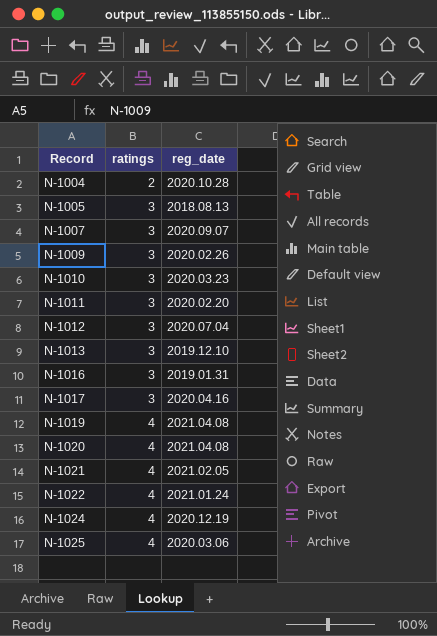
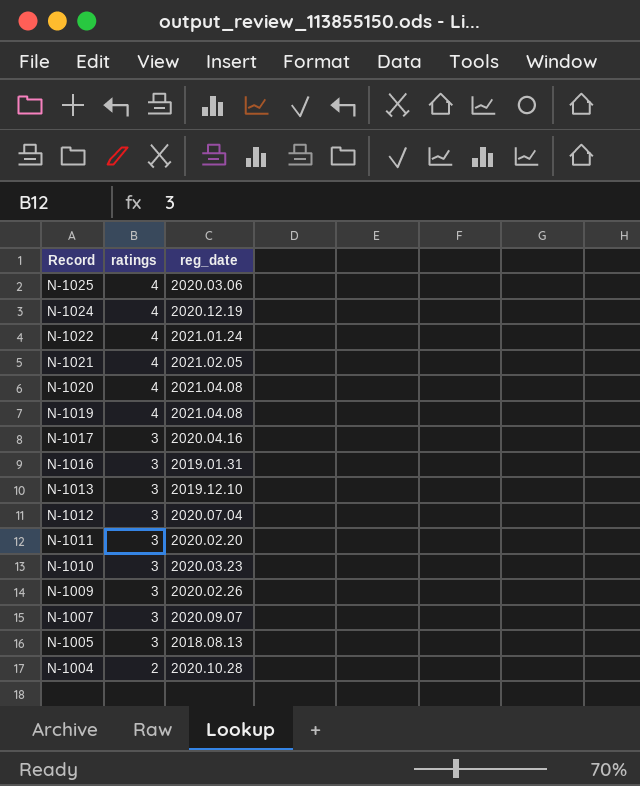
row order: Record ascending -> Record descending

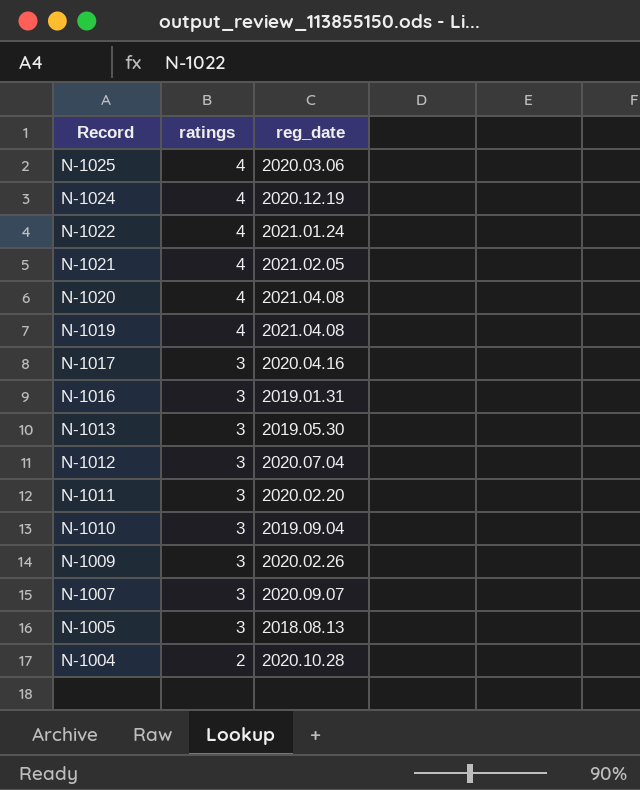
N-1013 | reg_date: 2019.12.10 -> 2019.05.30
N-1010 | reg_date: 2020.03.23 -> 2019.09.04

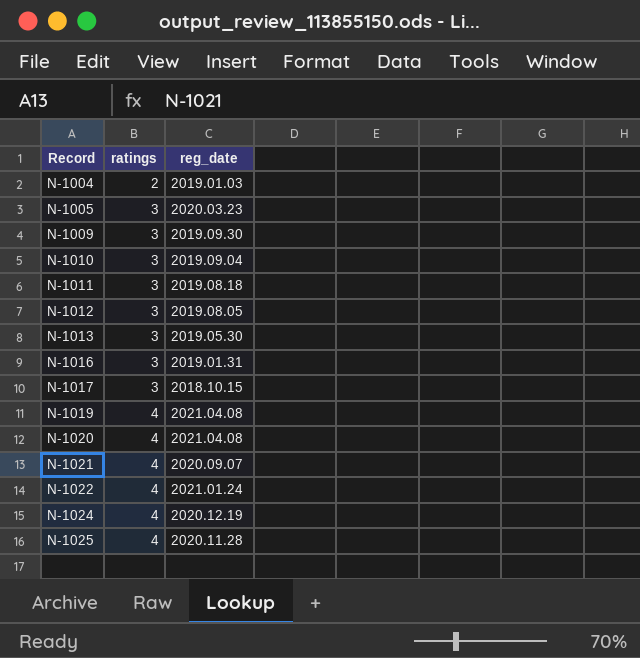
row order: Record descending -> Record ascending
row N-1007: 3 | 2020.09.07 -> none
N-1004 | reg_date: 2020.10.28 -> 2019.01.03
N-1005 | reg_date: 2018.08.13 -> 2020.03.23
N-1009 | reg_date: 2020.02.26 -> 2019.09.30
N-1011 | reg_date: 2020.02.20 -> 2019.08.18
N-1012 | reg_date: 2020.07.04 -> 2019.08.05
N-1017 | reg_date: 2020.04.16 -> 2018.10.15
N-1021 | reg_date: 2021.02.05 -> 2020.09.07
N-1025 | reg_date: 2020.03.06 -> 2020.11.28

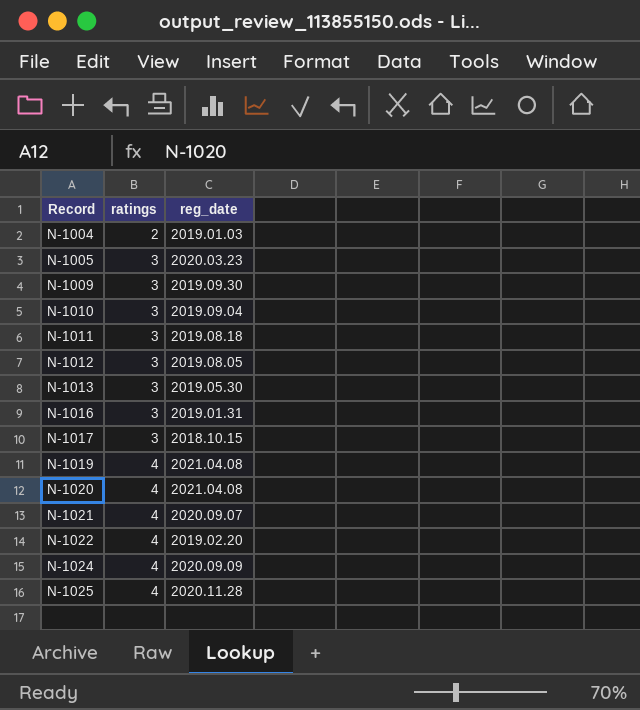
N-1022 | reg_date: 2021.01.24 -> 2019.02.20
N-1024 | reg_date: 2020.12.19 -> 2020.09.09

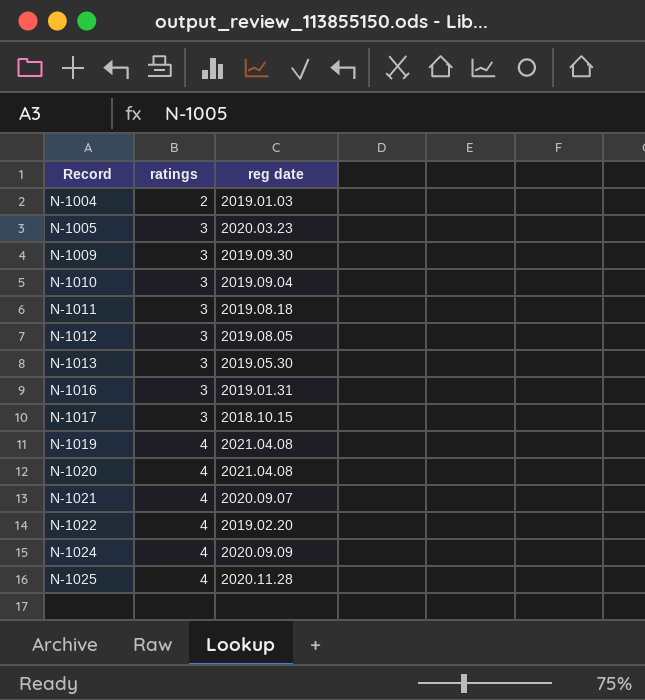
column name: reg_date -> reg date

